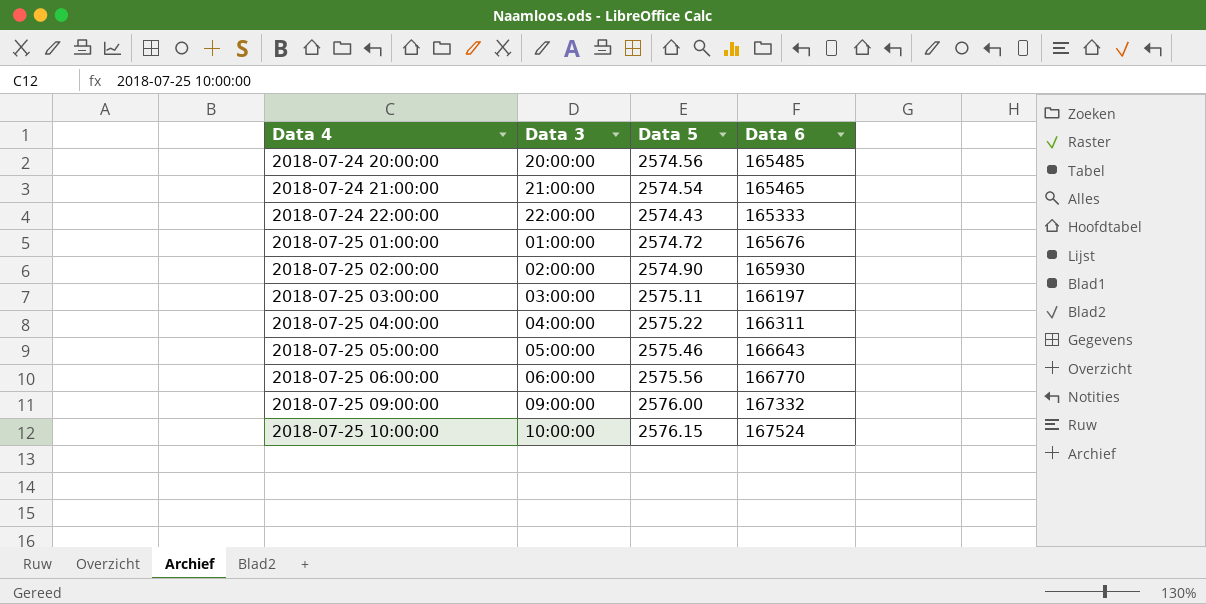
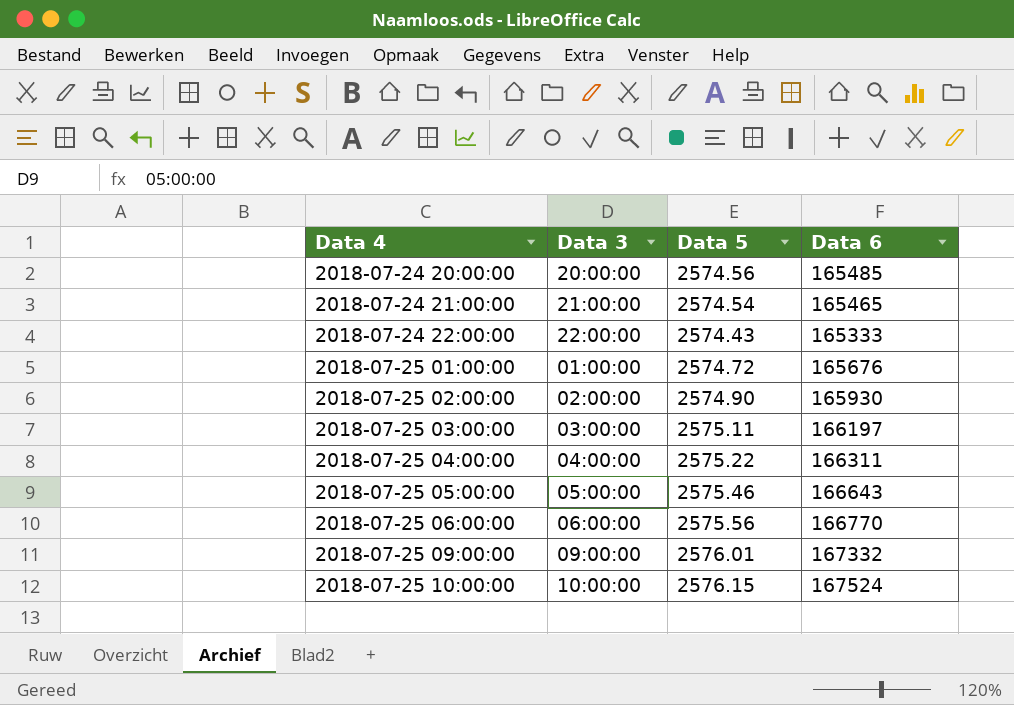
2018-07-25 09:00:00 | Data 5: 2576.00 -> 2576.01

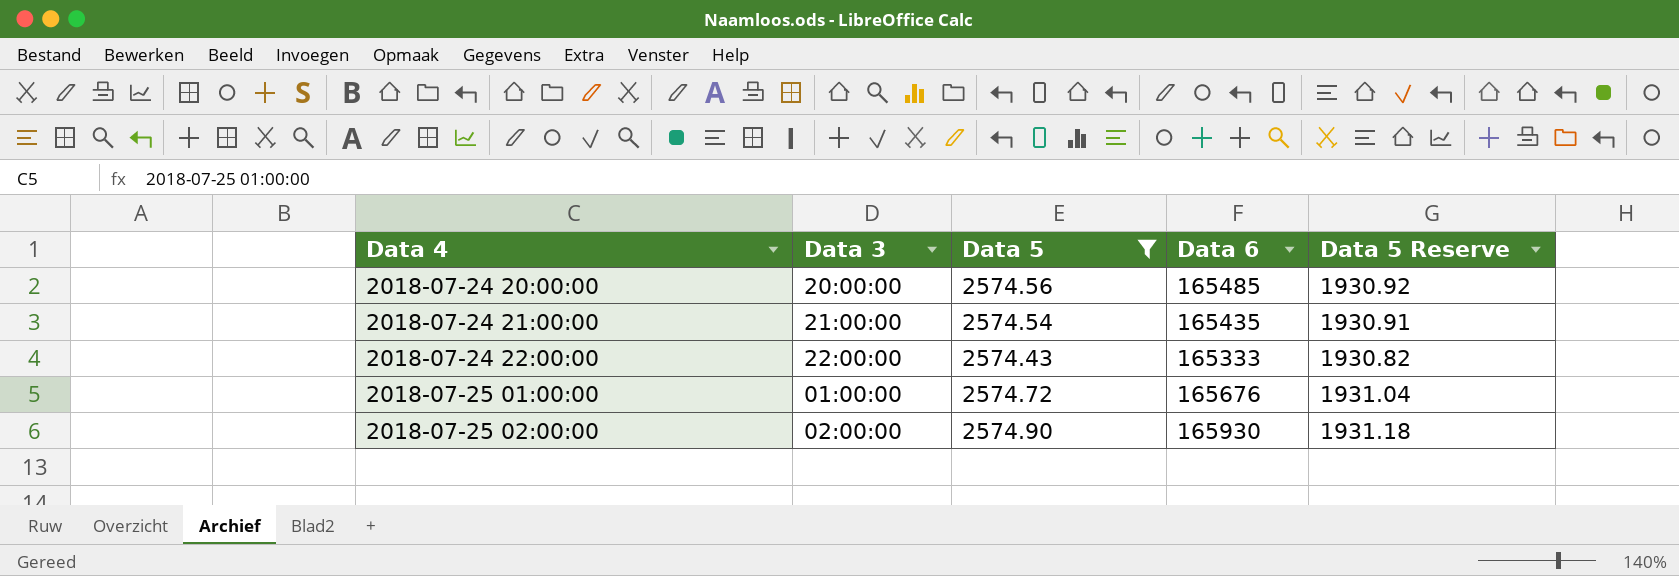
filter: none -> Data 5 <= 2574.90
column Data 5 Reserve | formula: none -> [Data 5] * 0.75
2018-07-24 21:00:00 | Data 6: 165465 -> 165435

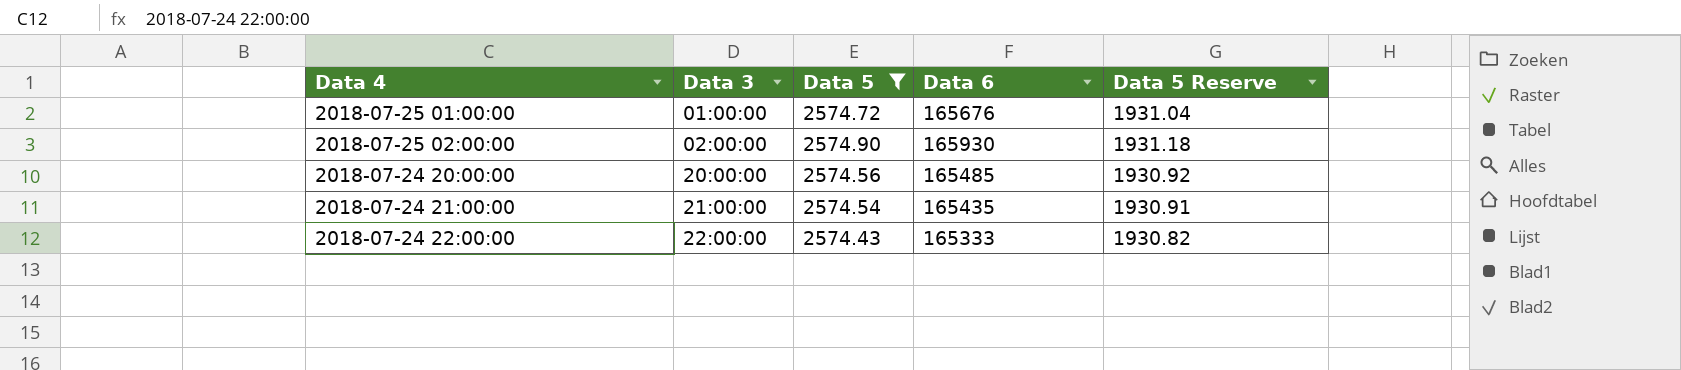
row order: Data 4 ascending -> Data 3 ascending

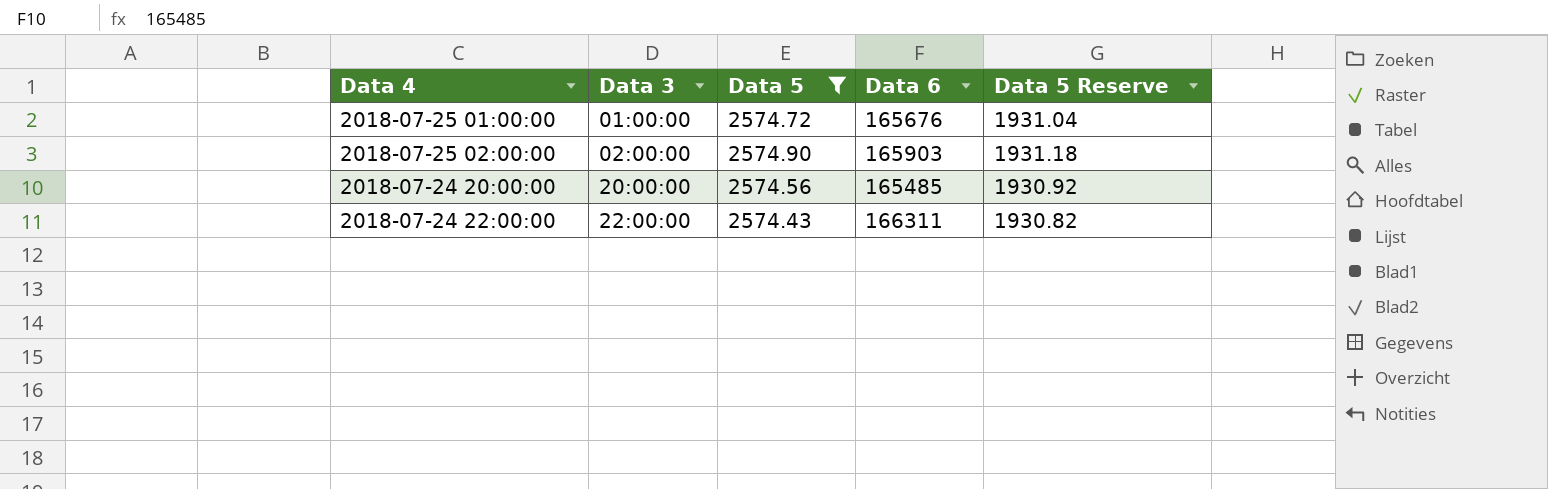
row 2018-07-24 21:00:00: 21:00:00 | 2574.54 | 165435 | 1930.91 -> none
2018-07-25 02:00:00 | Data 6: 165930 -> 165903
2018-07-24 22:00:00 | Data 6: 165333 -> 166311

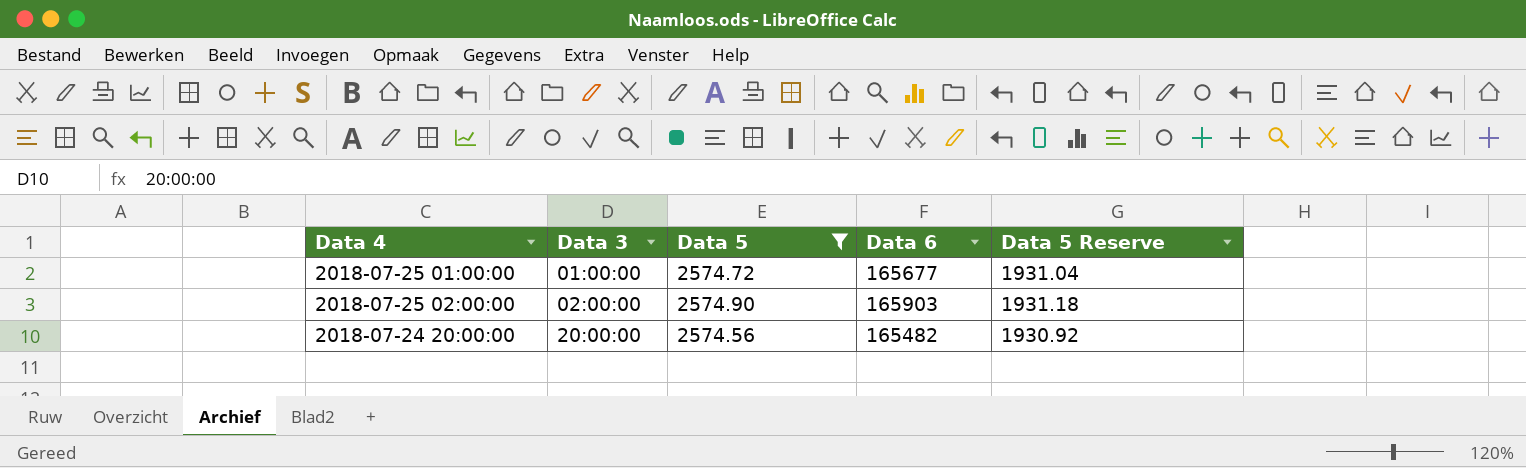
row 2018-07-24 22:00:00: 22:00:00 | 2574.43 | 166311 | 1930.82 -> none
2018-07-25 01:00:00 | Data 6: 165676 -> 165677
2018-07-24 20:00:00 | Data 6: 165485 -> 165482

